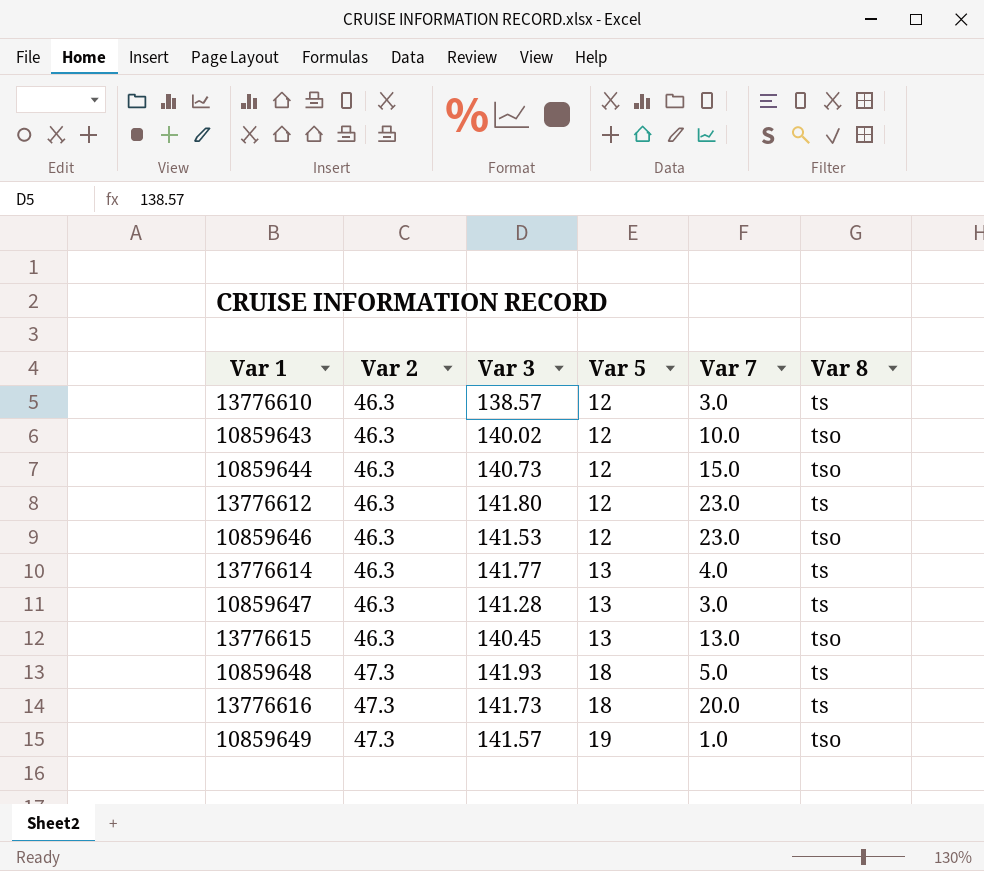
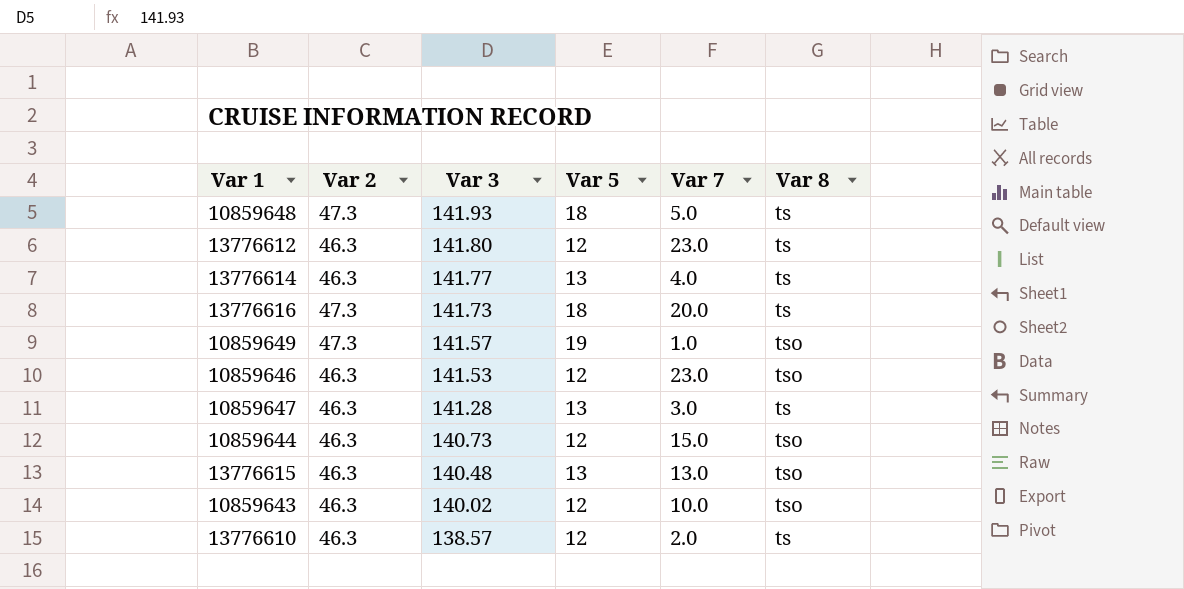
row order: Var 2 ascending -> Var 3 descending
13776615 | Var 3: 140.45 -> 140.48
13776610 | Var 7: 3.0 -> 2.0

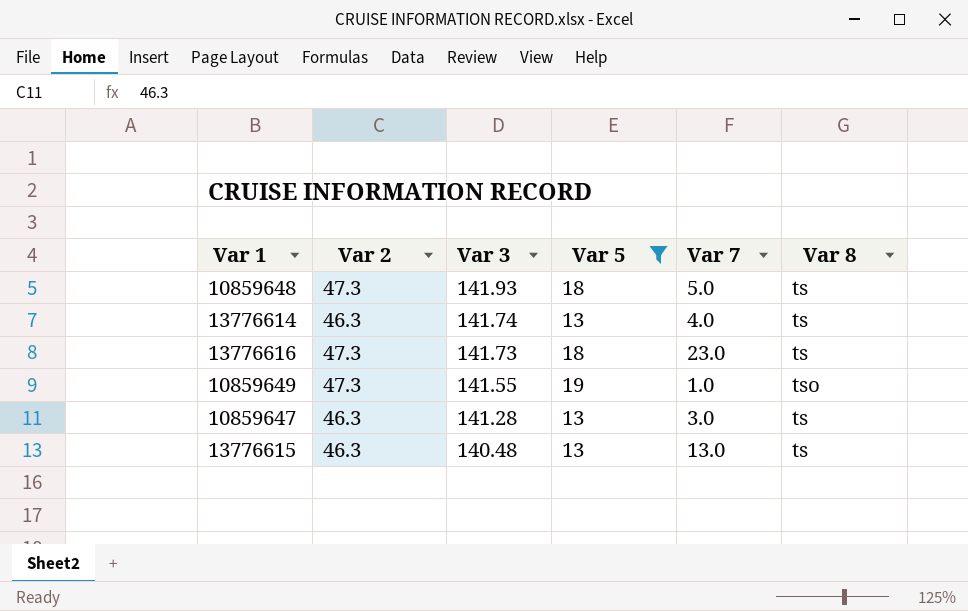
filter: none -> Var 5 != 12
13776614 | Var 3: 141.77 -> 141.74
13776616 | Var 7: 20.0 -> 23.0
10859649 | Var 3: 141.57 -> 141.55
13776615 | Var 8: tso -> ts

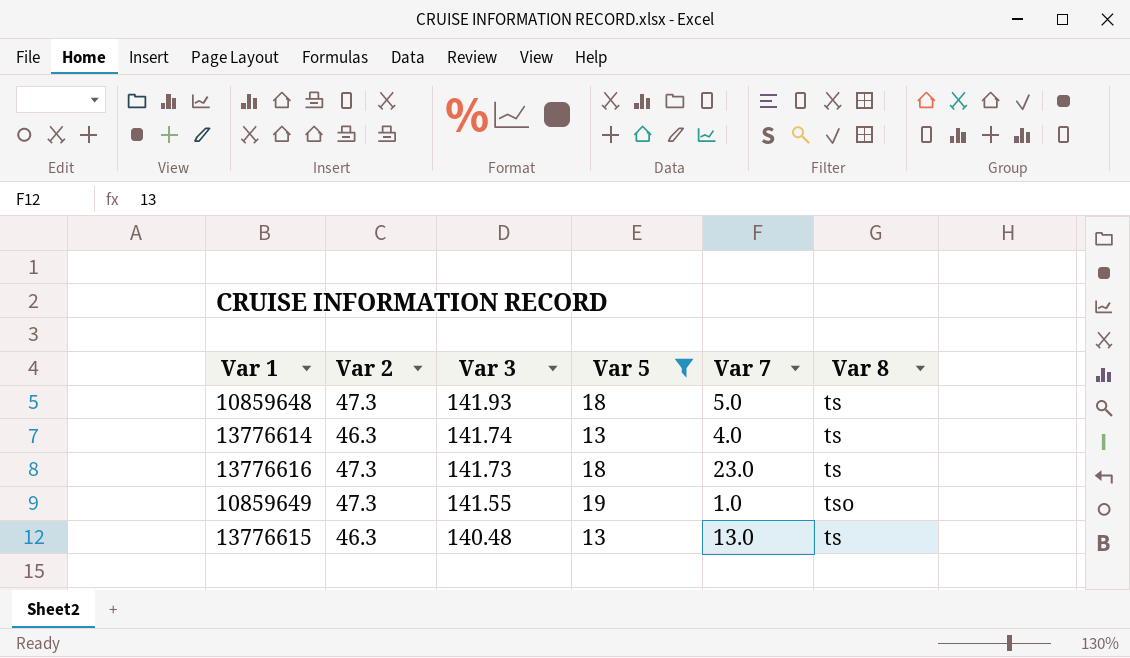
row 10859647: 46.3 | 141.28 | 13 | 3.0 | ts -> none

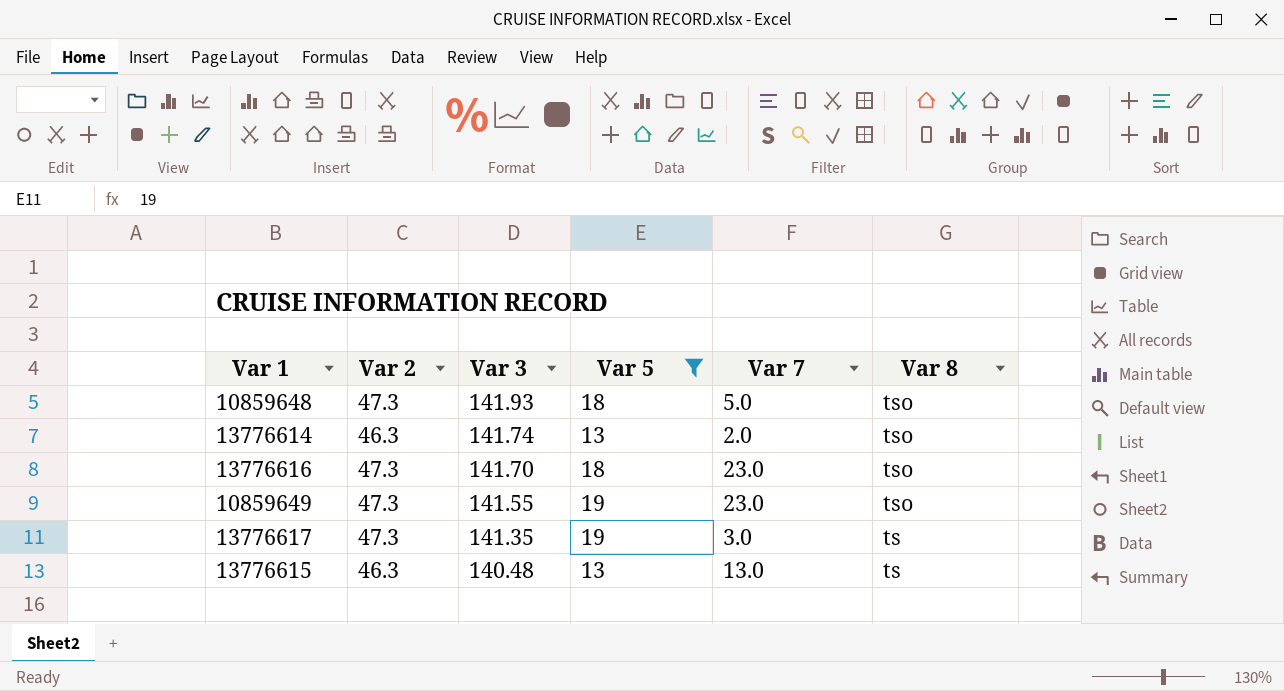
10859648 | Var 8: ts -> tso
13776614 | Var 7: 4.0 -> 2.0
13776614 | Var 8: ts -> tso
13776616 | Var 3: 141.73 -> 141.70
13776616 | Var 8: ts -> tso
10859649 | Var 7: 1.0 -> 23.0
row 13776617: none -> 47.3 | 141.35 | 19 | 3.0 | ts

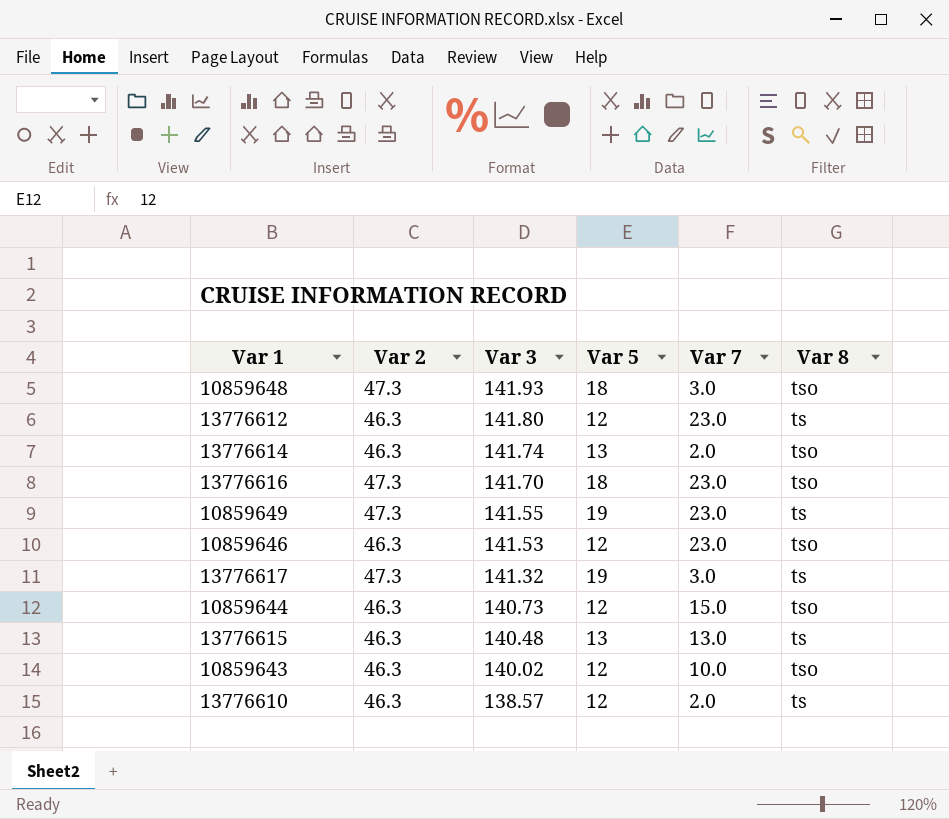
filter: Var 5 != 12 -> none
10859648 | Var 7: 5.0 -> 3.0
10859649 | Var 8: tso -> ts
13776617 | Var 3: 141.35 -> 141.32

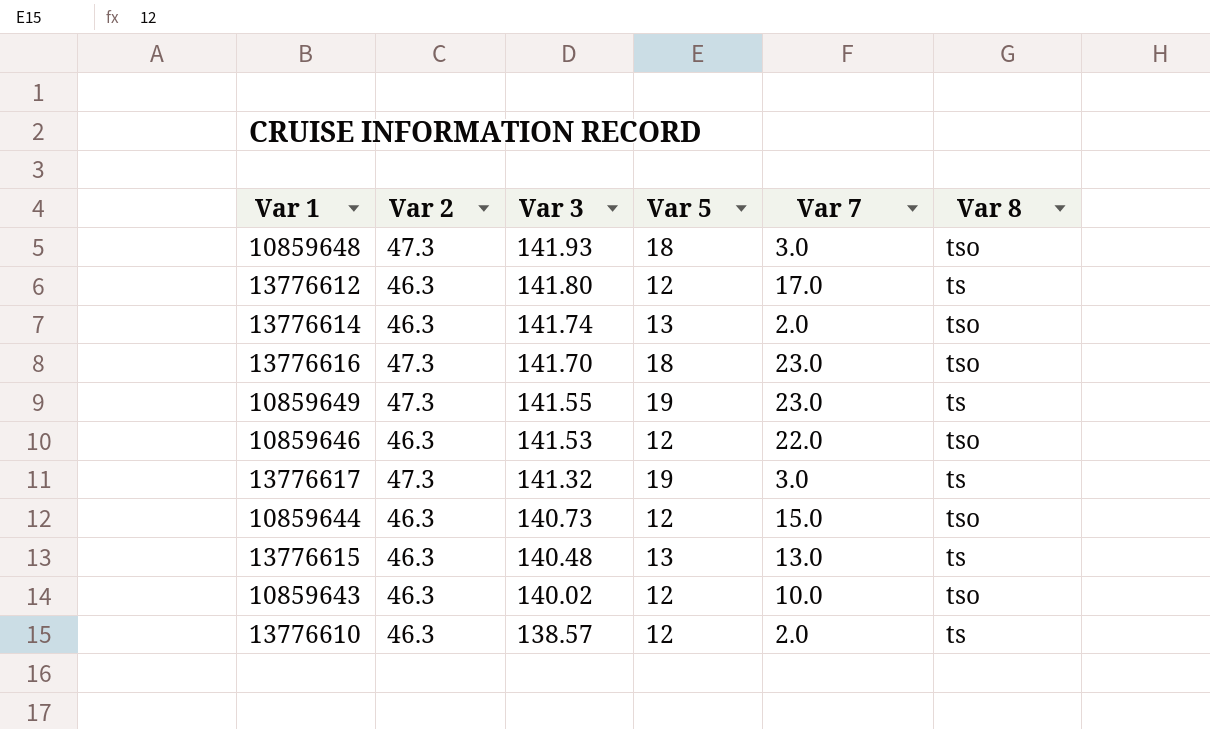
13776612 | Var 7: 23.0 -> 17.0
10859646 | Var 7: 23.0 -> 22.0

